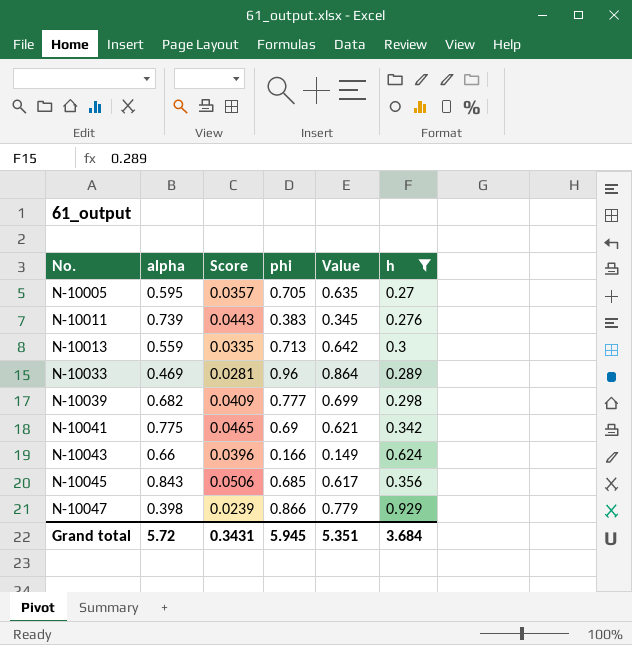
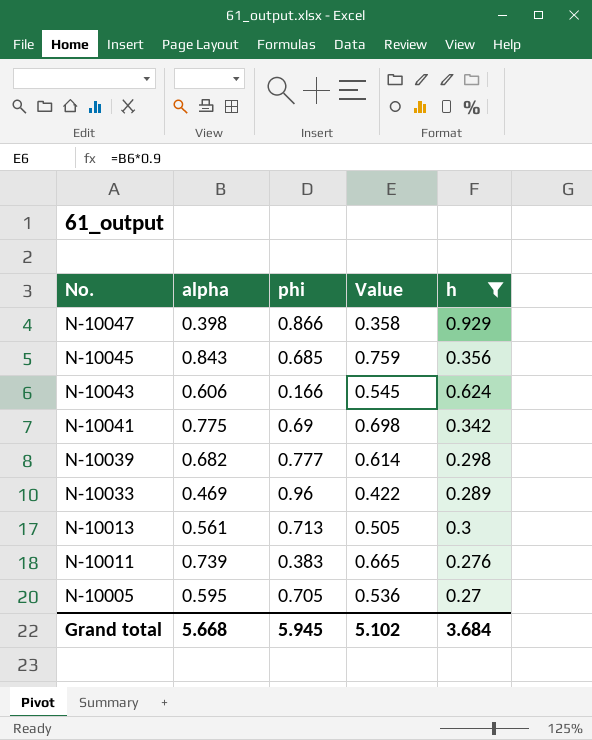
row order: No. ascending -> No. descending
column Score | formula: [alpha] * 0.06 -> none
column Value | formula: [phi] * 0.9 -> [alpha] * 0.9
N-10043 | alpha: 0.66 -> 0.606
N-10013 | alpha: 0.559 -> 0.561
Grand total | alpha: 5.72 -> 5.668
Grand total | Value: 5.351 -> 5.102

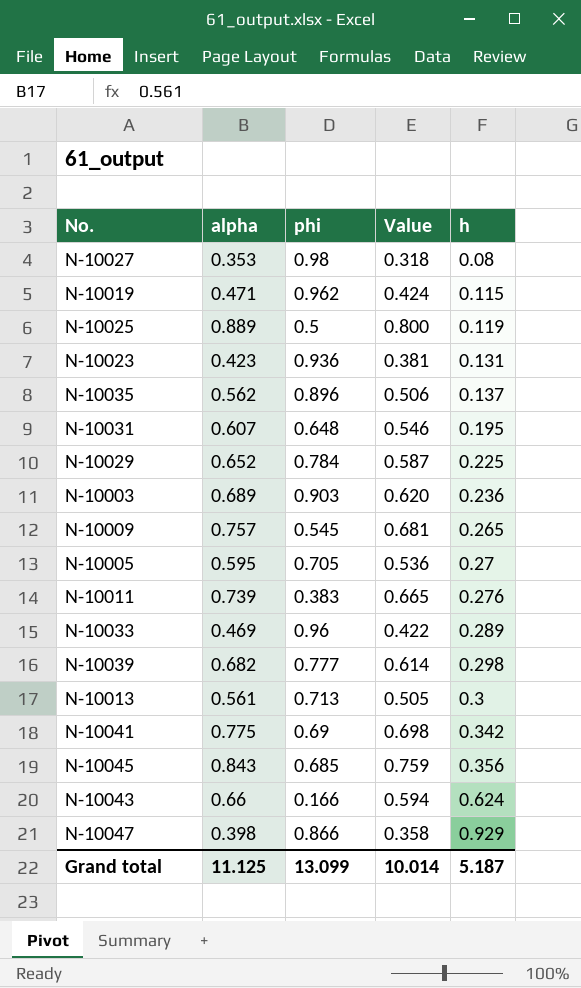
filter: h >= 0.27 -> none
row order: No. descending -> h ascending
N-10043 | alpha: 0.606 -> 0.66
N-10043 | Value: 0.545 -> 0.594
Grand total | alpha: 5.668 -> 11.125
Grand total | phi: 5.945 -> 13.099
Grand total | Value: 5.102 -> 10.014
Grand total | h: 3.684 -> 5.187

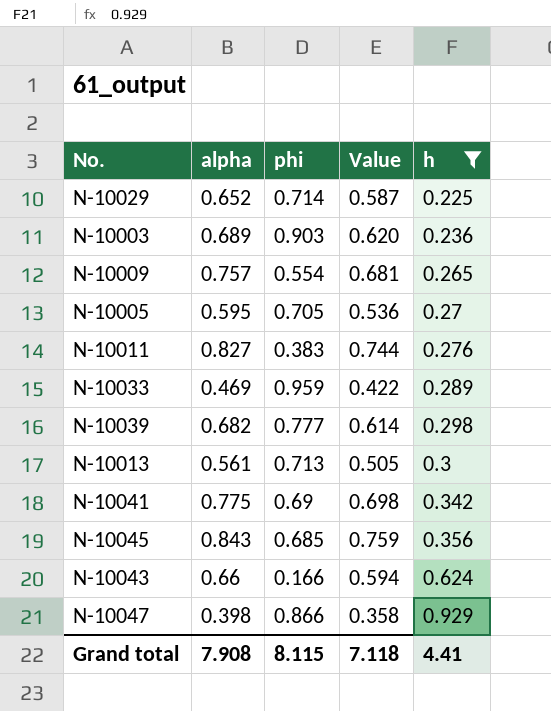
filter: none -> h >= 0.225
N-10029 | phi: 0.784 -> 0.714
N-10009 | phi: 0.545 -> 0.554
N-10011 | alpha: 0.739 -> 0.827
N-10011 | Value: 0.665 -> 0.744
N-10033 | phi: 0.96 -> 0.959
Grand total | alpha: 11.125 -> 7.908
Grand total | phi: 13.099 -> 8.115
Grand total | Value: 10.014 -> 7.118
Grand total | h: 5.187 -> 4.41

